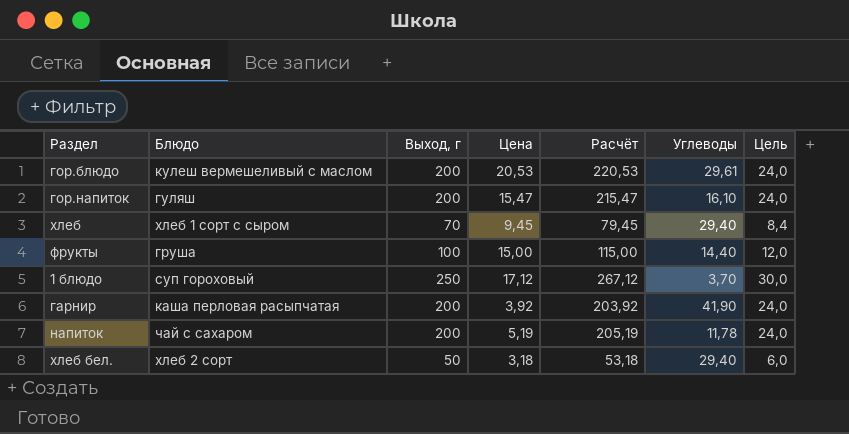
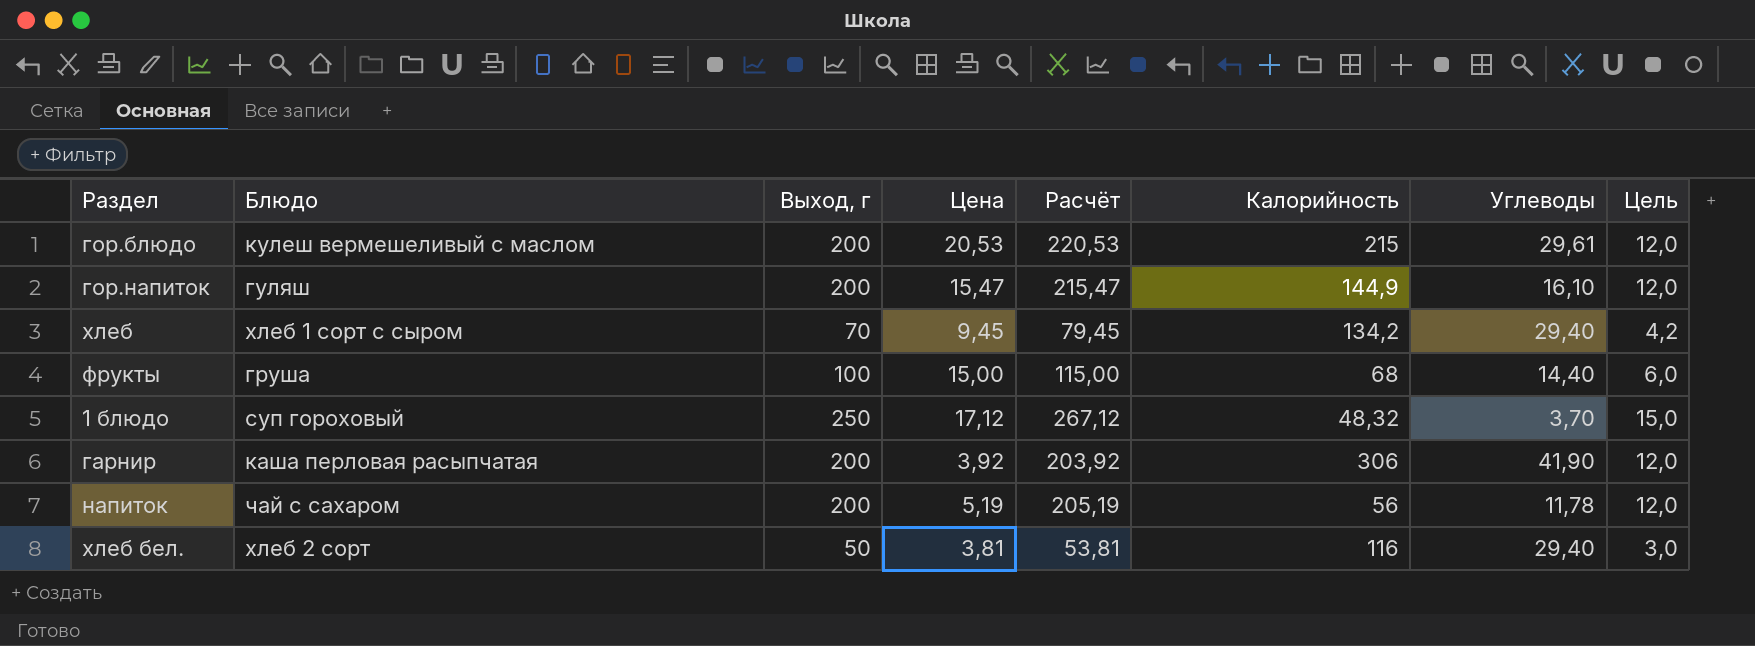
column Калорийность | position: none -> 6
column Цель | formula: [Выход, г] * 0,12 -> [Выход, г] * 0,06
хлеб бел. | Цена: 3,18 -> 3,81
хлеб бел. | Расчёт: 53,18 -> 53,81

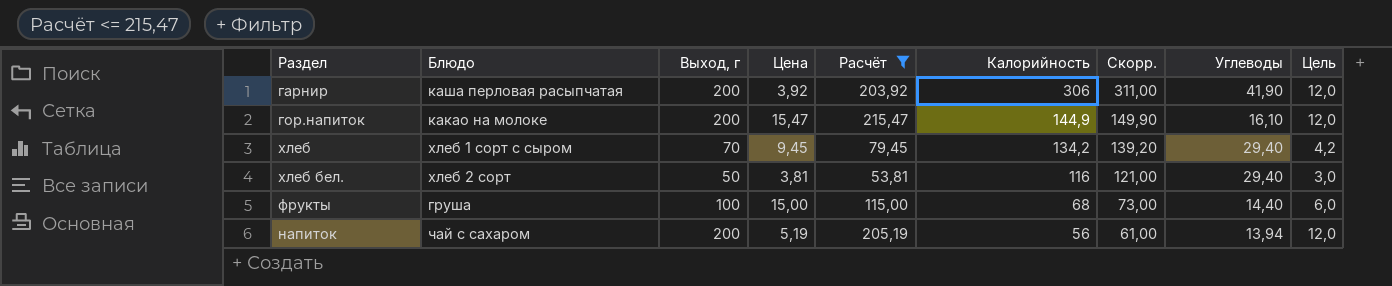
filter: none -> Расчёт <= 215,47
row order: none -> Калорийность descending
column Скорр. | formula: none -> [Калорийность] + 5
гор.напиток | Блюдо: гуляш -> какао на молоке
напиток | Углеводы: 11,78 -> 13,94

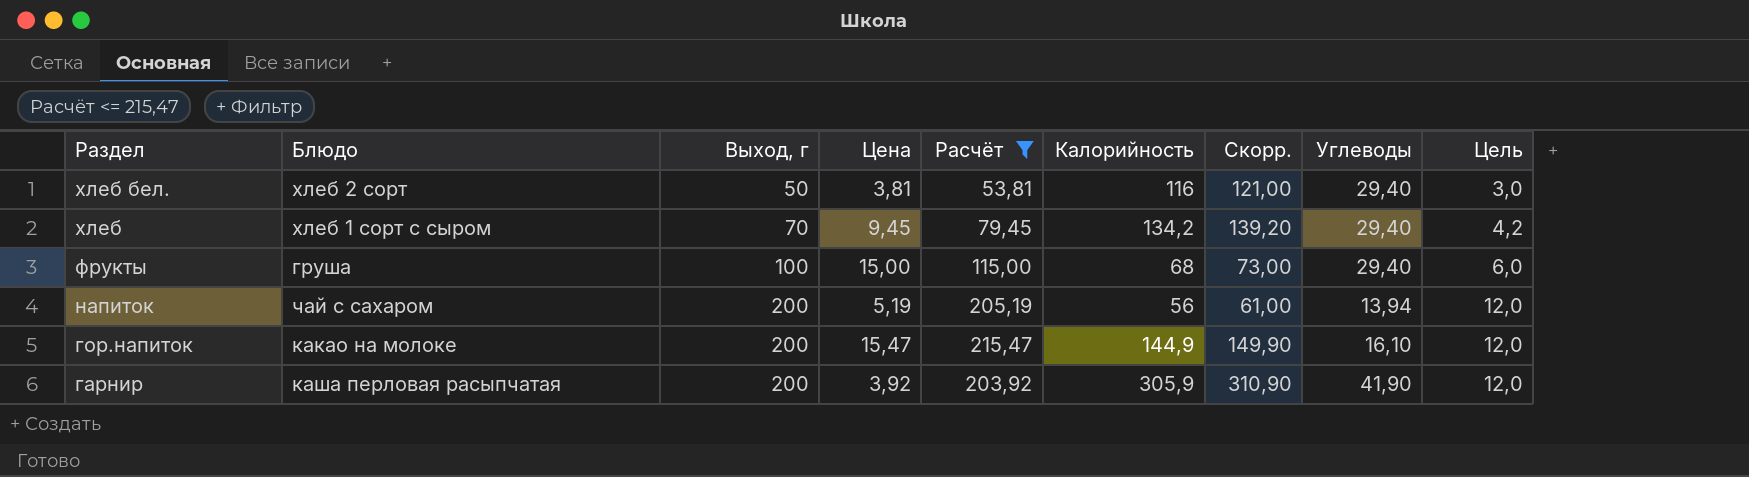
row order: Калорийность descending -> Раздел descending
фрукты | Углеводы: 14,40 -> 29,40
гарнир | Калорийность: 306 -> 305,9
гарнир | Скорр.: 311,00 -> 310,90

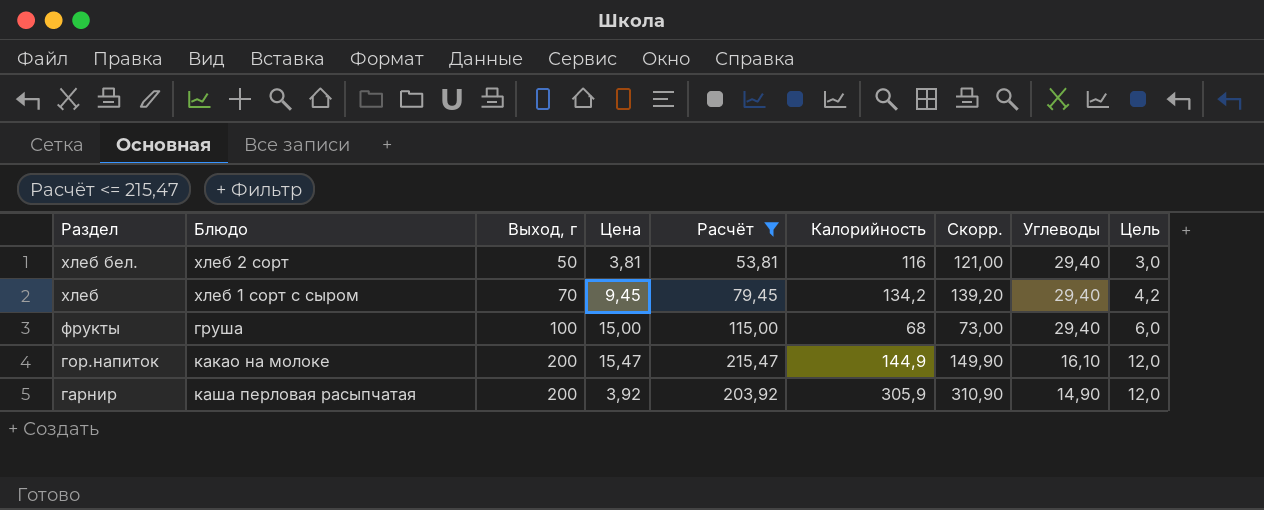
row напиток: чай с сахаром | 200 | 5,19 | 205,19 | 56 | 61,00 | 13,94 | 12,0 -> none
гарнир | Углеводы: 41,90 -> 14,90

